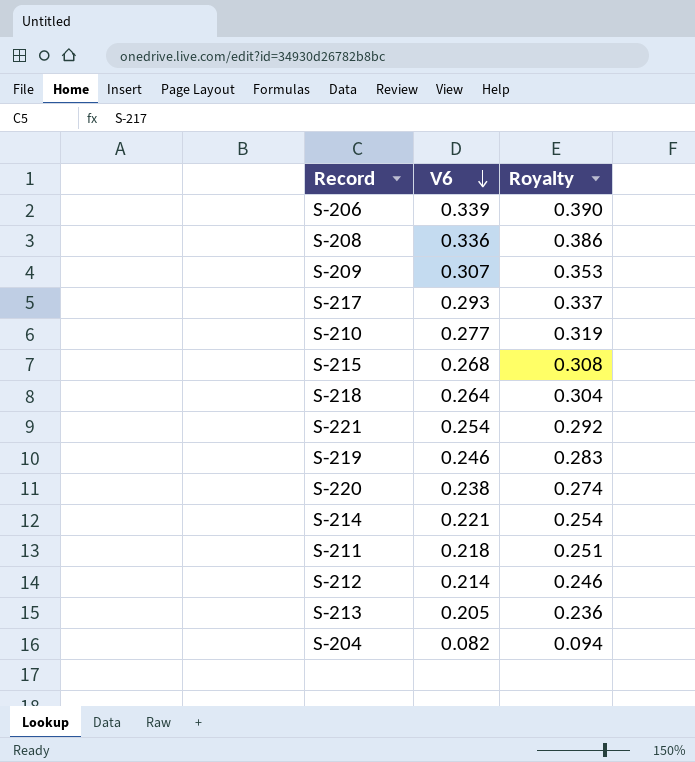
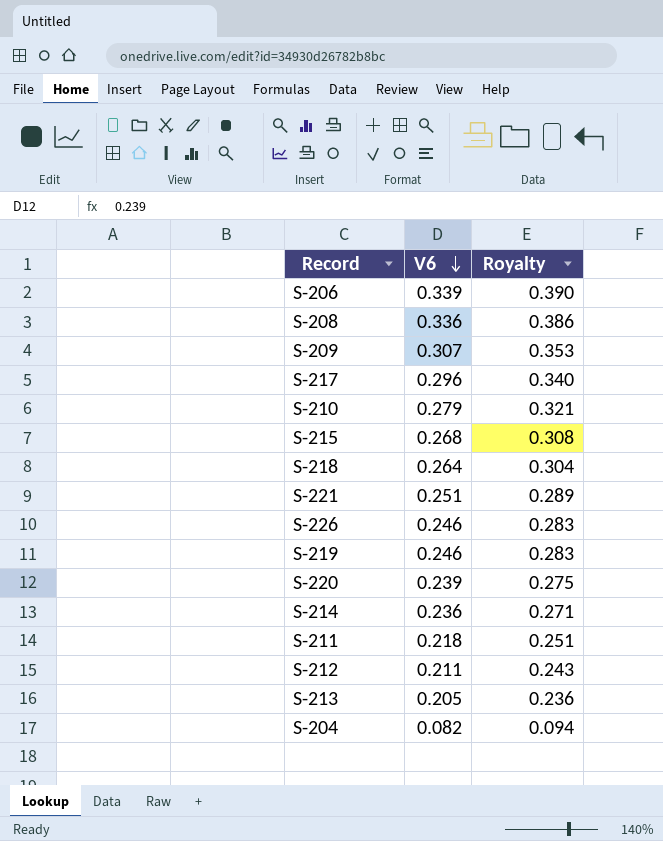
S-217 | V6: 0.293 -> 0.296
S-217 | Royalty: 0.337 -> 0.340
S-210 | V6: 0.277 -> 0.279
S-210 | Royalty: 0.319 -> 0.321
S-221 | V6: 0.254 -> 0.251
S-221 | Royalty: 0.292 -> 0.289
row S-226: none -> 0.246 | 0.283
S-220 | V6: 0.238 -> 0.239
S-220 | Royalty: 0.274 -> 0.275
S-214 | V6: 0.221 -> 0.236
S-214 | Royalty: 0.254 -> 0.271
S-212 | V6: 0.214 -> 0.211
S-212 | Royalty: 0.246 -> 0.243

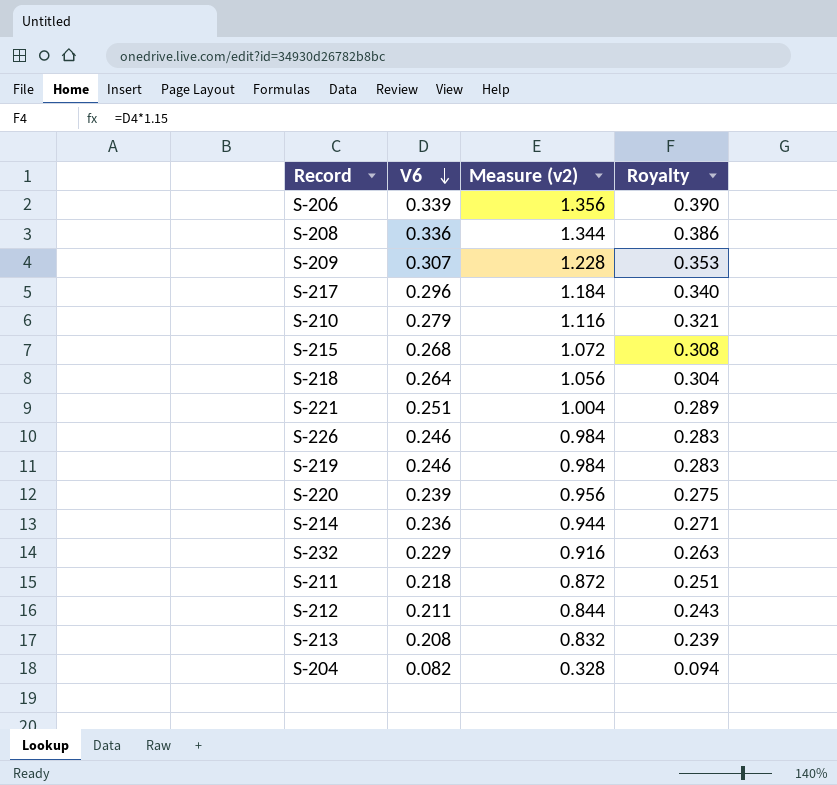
column Measure (v2) | formula: none -> [V6] * 4
row S-232: none -> 0.229 | 0.916 | 0.263
S-213 | V6: 0.205 -> 0.208
S-213 | Royalty: 0.236 -> 0.239

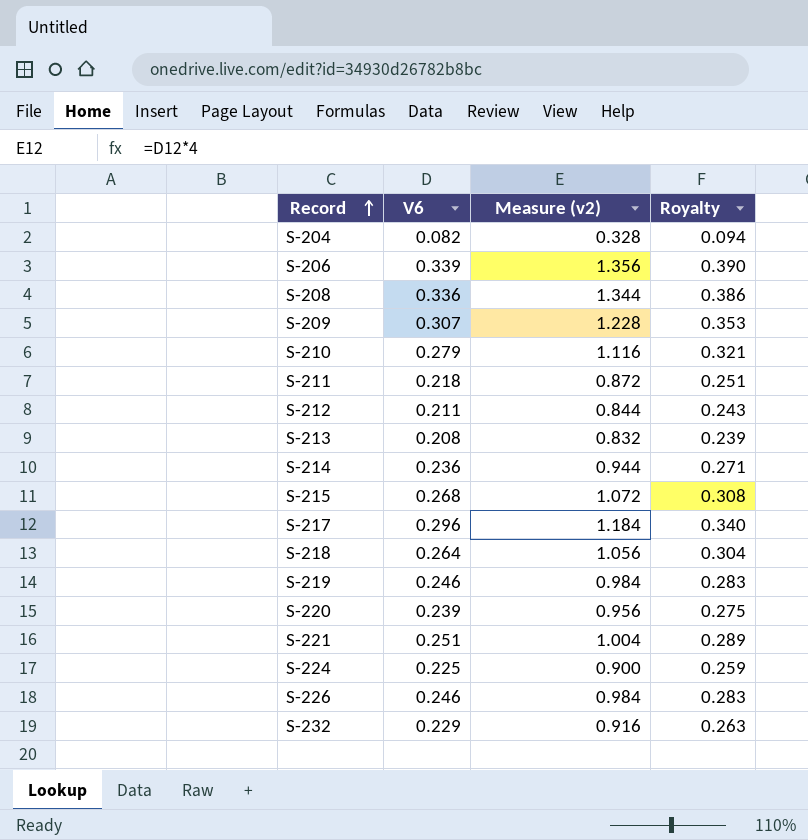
row order: V6 descending -> Record ascending
row S-224: none -> 0.225 | 0.900 | 0.259

